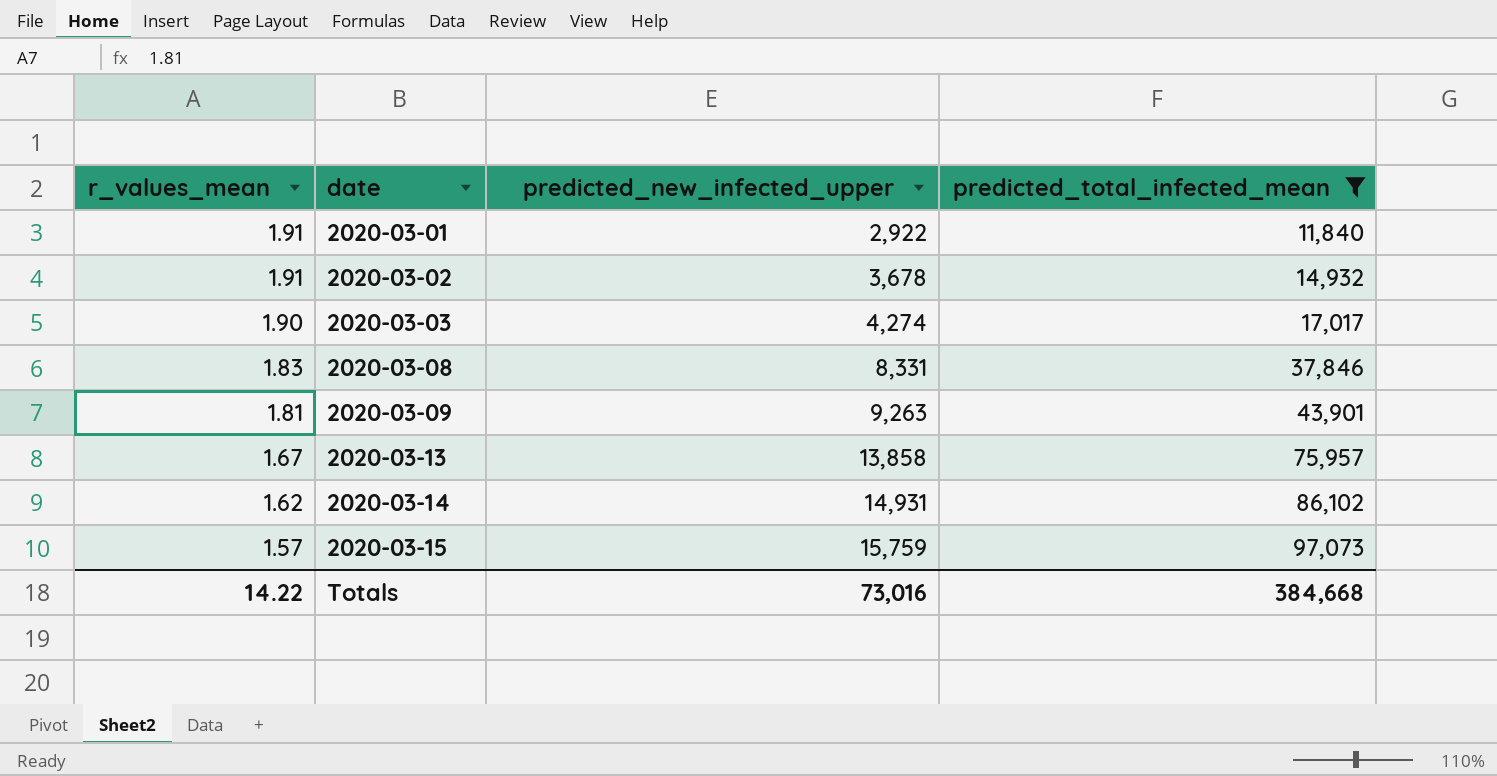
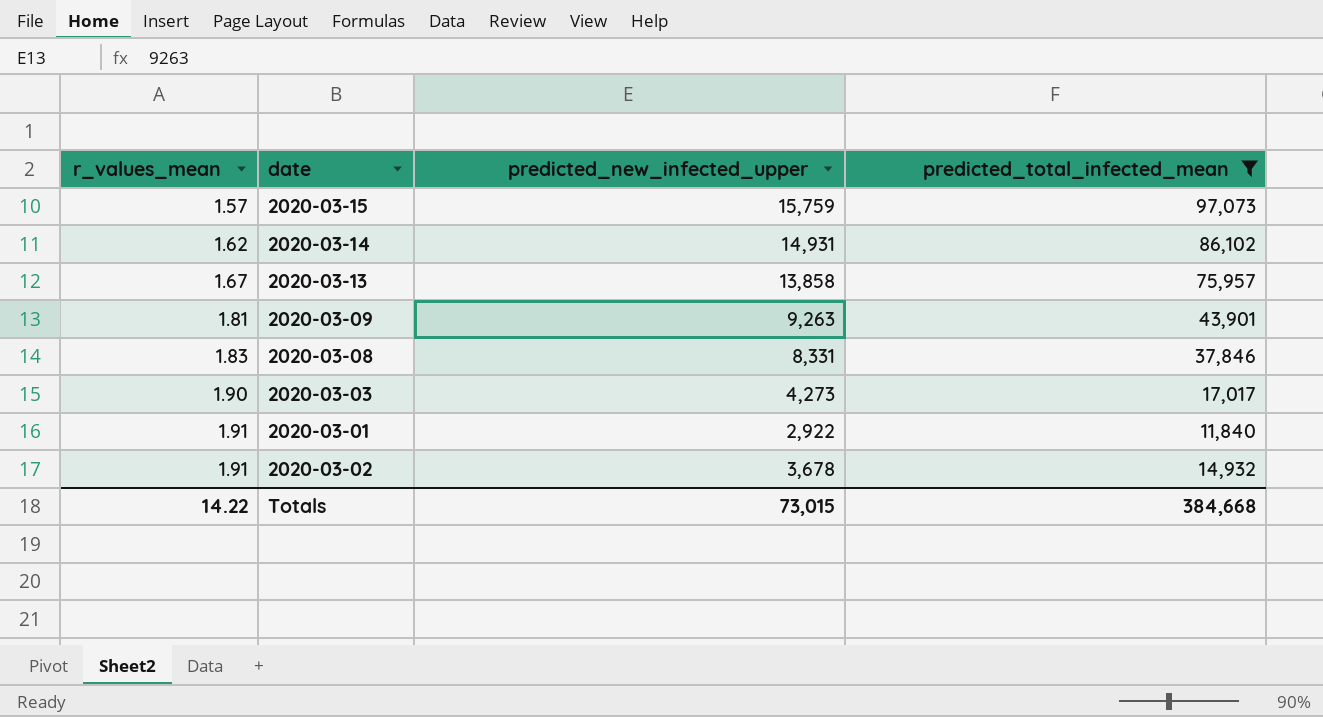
row order: r_values_mean descending -> r_values_mean ascending
2020-03-03 | predicted_new_infected_upper: 4,274 -> 4,273
Totals | predicted_new_infected_upper: 73,016 -> 73,015

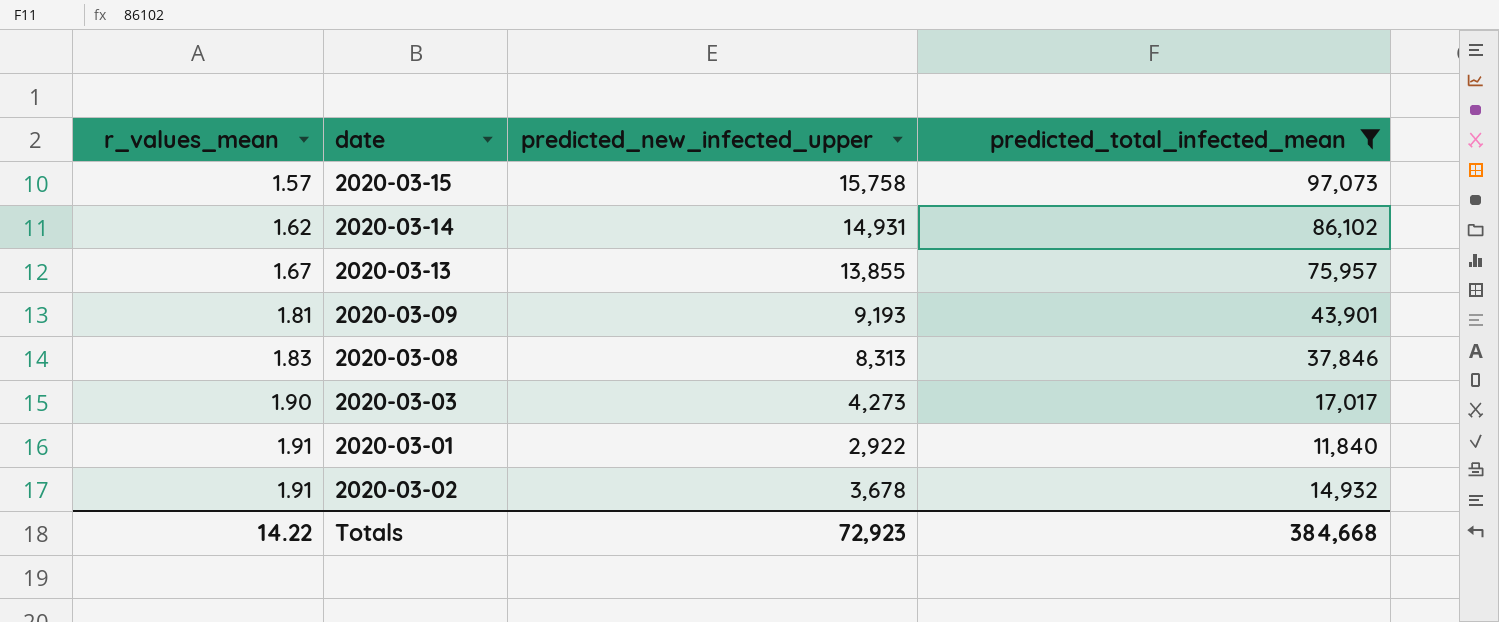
2020-03-15 | predicted_new_infected_upper: 15,759 -> 15,758
2020-03-13 | predicted_new_infected_upper: 13,858 -> 13,855
2020-03-09 | predicted_new_infected_upper: 9,263 -> 9,193
2020-03-08 | predicted_new_infected_upper: 8,331 -> 8,313
Totals | predicted_new_infected_upper: 73,015 -> 72,923

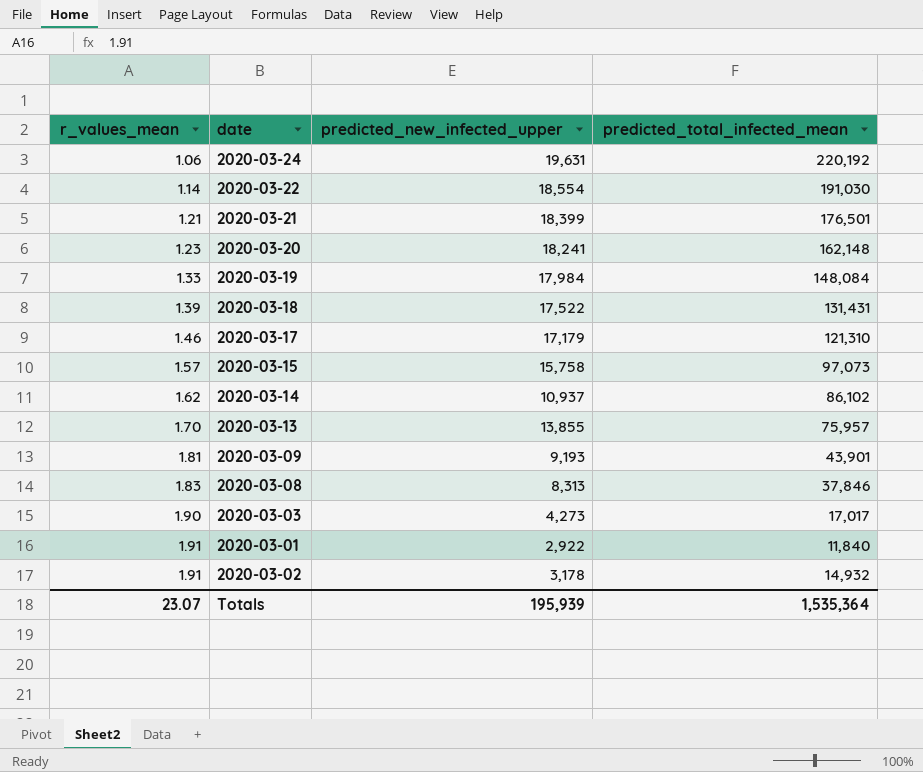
filter: predicted_total_infected_mean <= 97,073 -> none
2020-03-14 | predicted_new_infected_upper: 14,931 -> 10,937
2020-03-13 | r_values_mean: 1.67 -> 1.70
2020-03-02 | predicted_new_infected_upper: 3,678 -> 3,178
Totals | r_values_mean: 14.22 -> 23.07
Totals | predicted_new_infected_upper: 72,923 -> 195,939
Totals | predicted_total_infected_mean: 384,668 -> 1,535,364

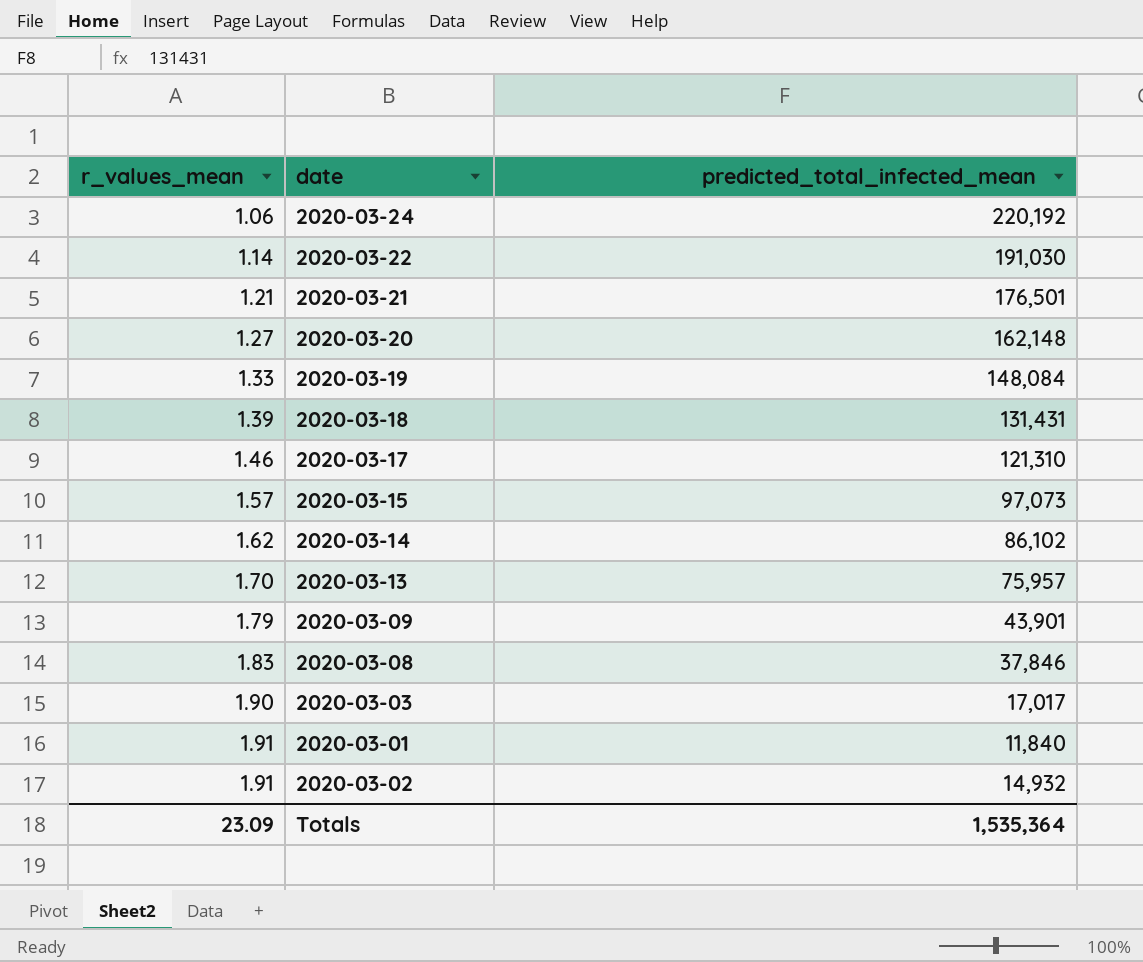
column predicted_new_infected_upper | position: 3 -> none
2020-03-20 | r_values_mean: 1.23 -> 1.27
2020-03-09 | r_values_mean: 1.81 -> 1.79
Totals | r_values_mean: 23.07 -> 23.09

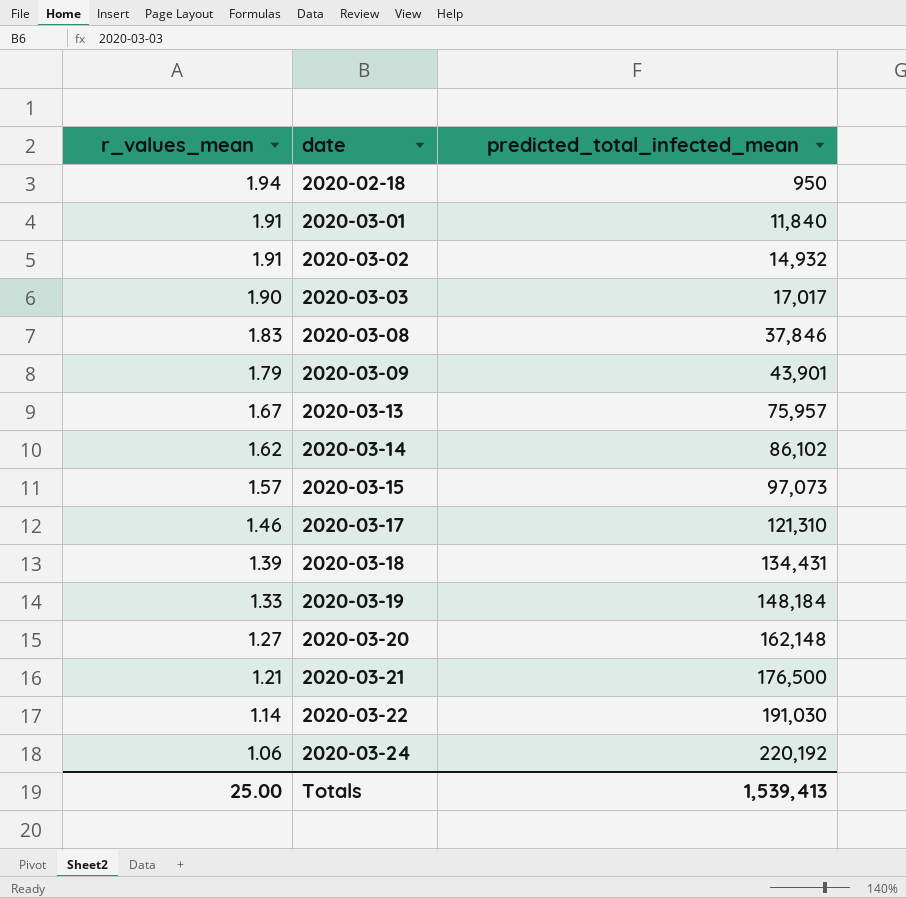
row order: r_values_mean ascending -> r_values_mean descending
row 2020-02-18: none -> 1.94 | 950
2020-03-13 | r_values_mean: 1.70 -> 1.67
2020-03-18 | predicted_total_infected_mean: 131,431 -> 134,431
2020-03-19 | predicted_total_infected_mean: 148,084 -> 148,184
2020-03-21 | predicted_total_infected_mean: 176,501 -> 176,500
Totals | r_values_mean: 23.09 -> 25.00
Totals | predicted_total_infected_mean: 1,535,364 -> 1,539,413

